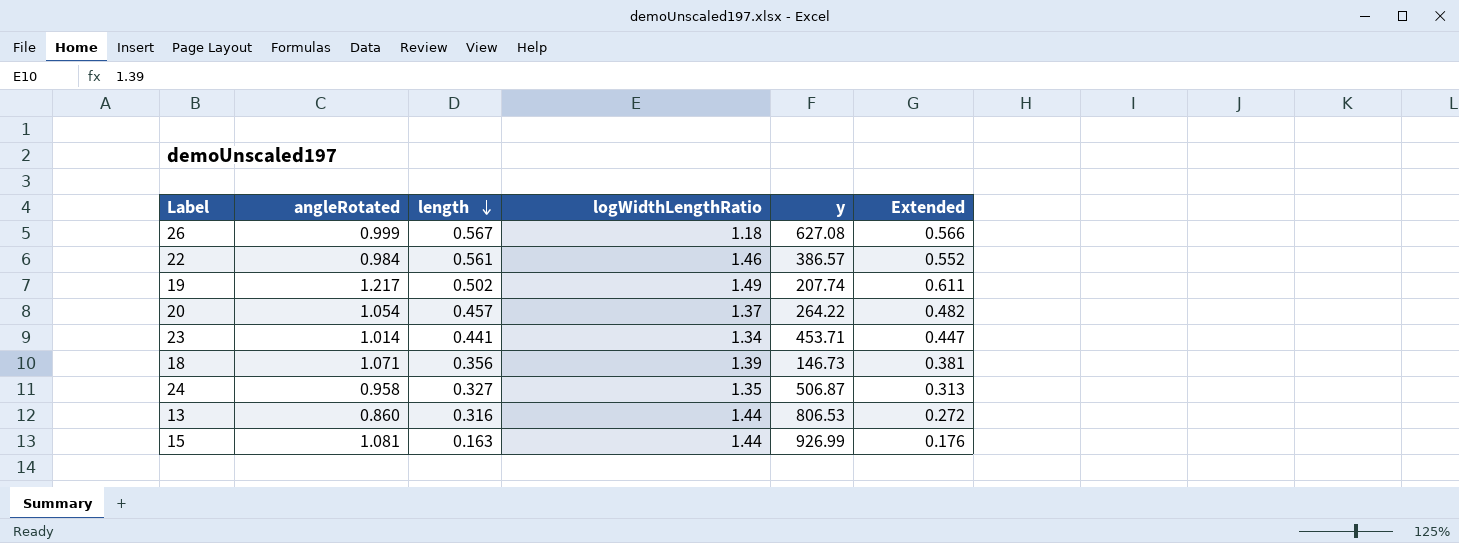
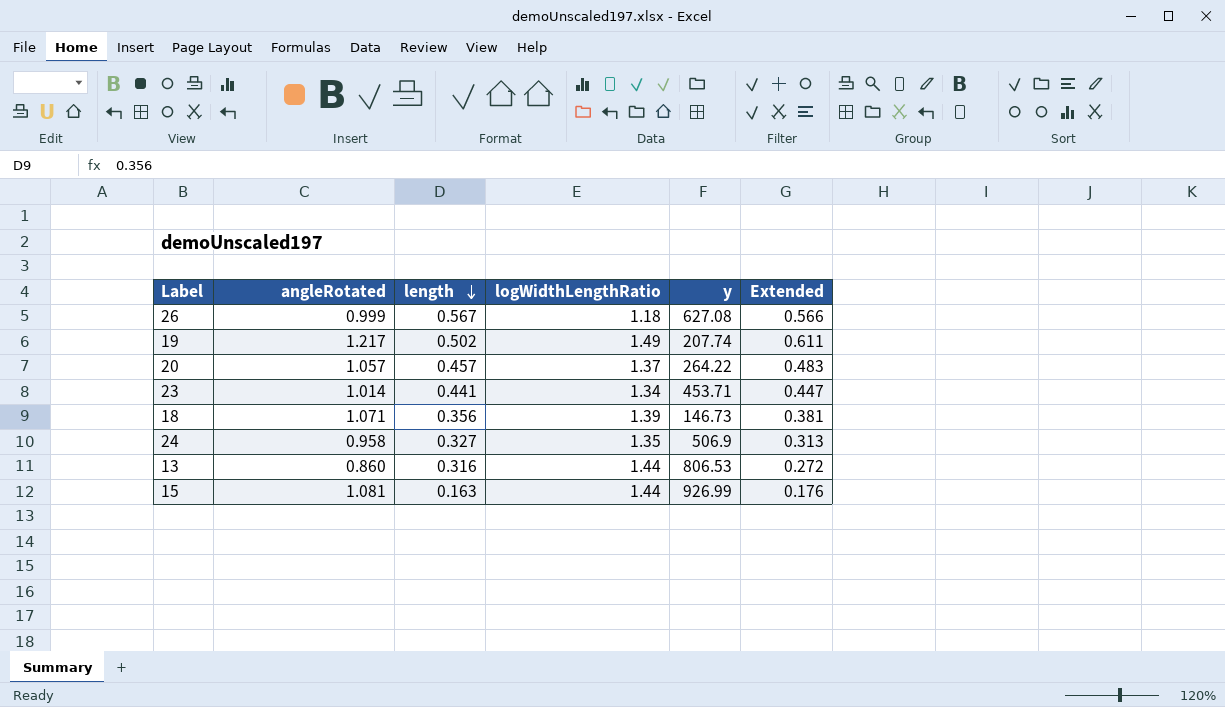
row 22: 0.984 | 0.561 | 1.46 | 386.57 | 0.552 -> none
20 | angleRotated: 1.054 -> 1.057
20 | Extended: 0.482 -> 0.483
24 | y: 506.87 -> 506.9

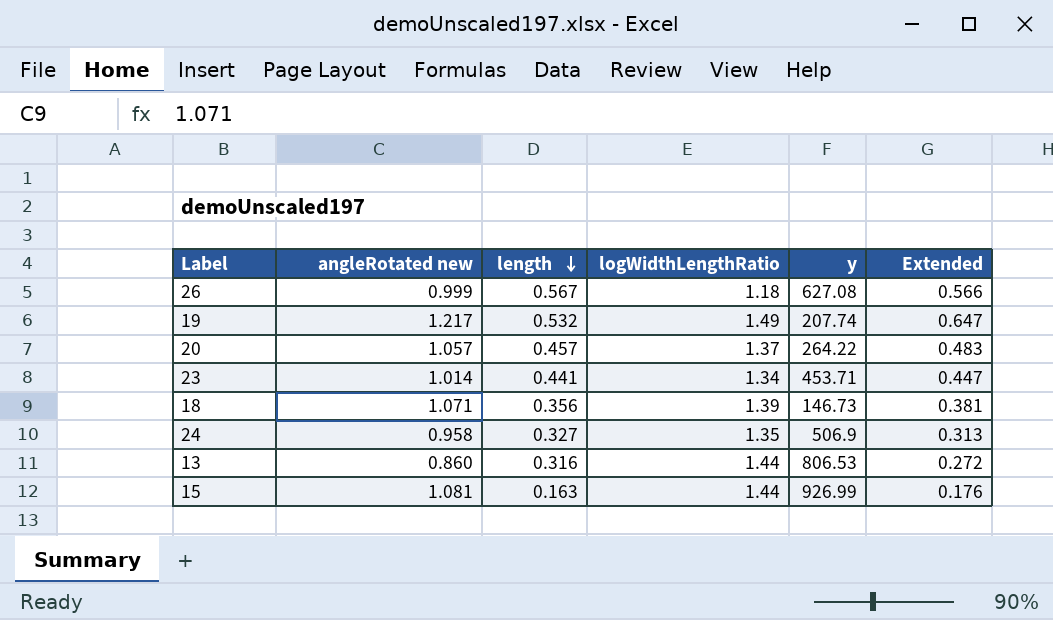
column name: angleRotated -> angleRotated new
19 | length: 0.502 -> 0.532
19 | Extended: 0.611 -> 0.647

